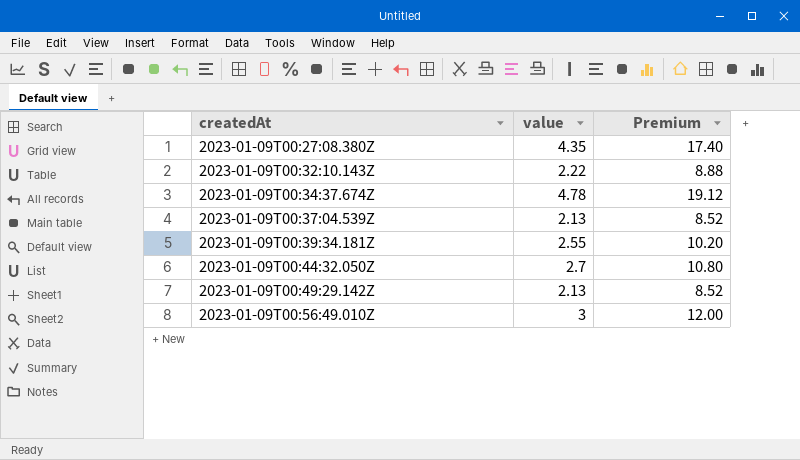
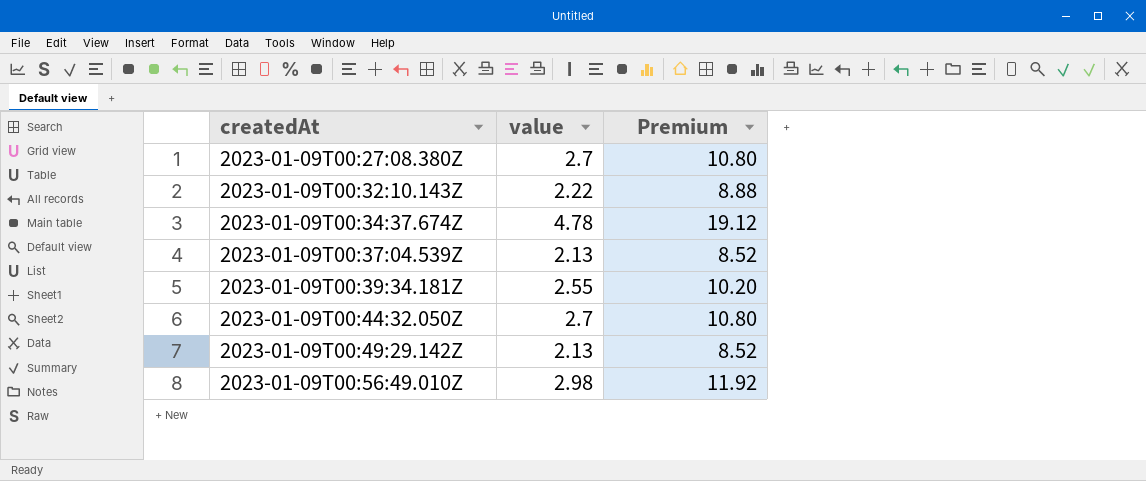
2023-01-09T00:27:08.380Z | value: 4.35 -> 2.7
2023-01-09T00:27:08.380Z | Premium: 17.40 -> 10.80
2023-01-09T00:56:49.010Z | value: 3 -> 2.98
2023-01-09T00:56:49.010Z | Premium: 12.00 -> 11.92

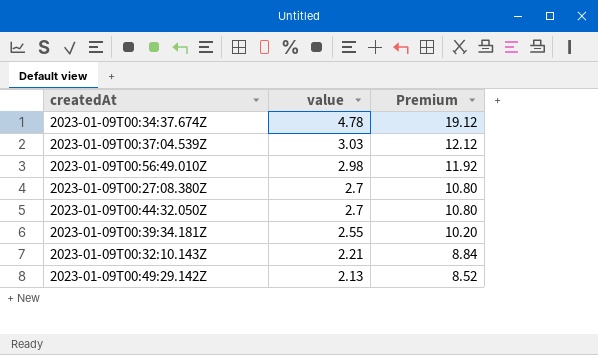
row order: createdAt ascending -> value descending
2023-01-09T00:37:04.539Z | value: 2.13 -> 3.03
2023-01-09T00:37:04.539Z | Premium: 8.52 -> 12.12
2023-01-09T00:32:10.143Z | value: 2.22 -> 2.21
2023-01-09T00:32:10.143Z | Premium: 8.88 -> 8.84

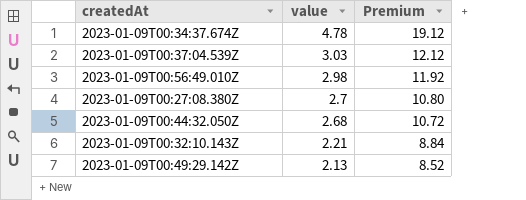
row 2023-01-09T00:39:34.181Z: 2.55 | 10.20 -> none
2023-01-09T00:44:32.050Z | value: 2.7 -> 2.68
2023-01-09T00:44:32.050Z | Premium: 10.80 -> 10.72

